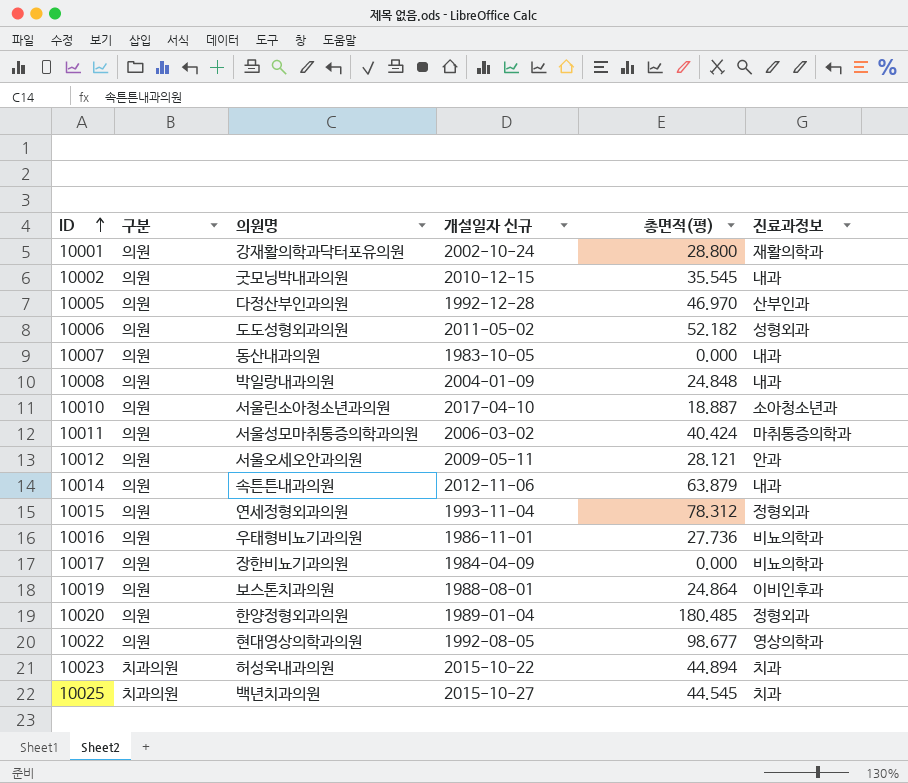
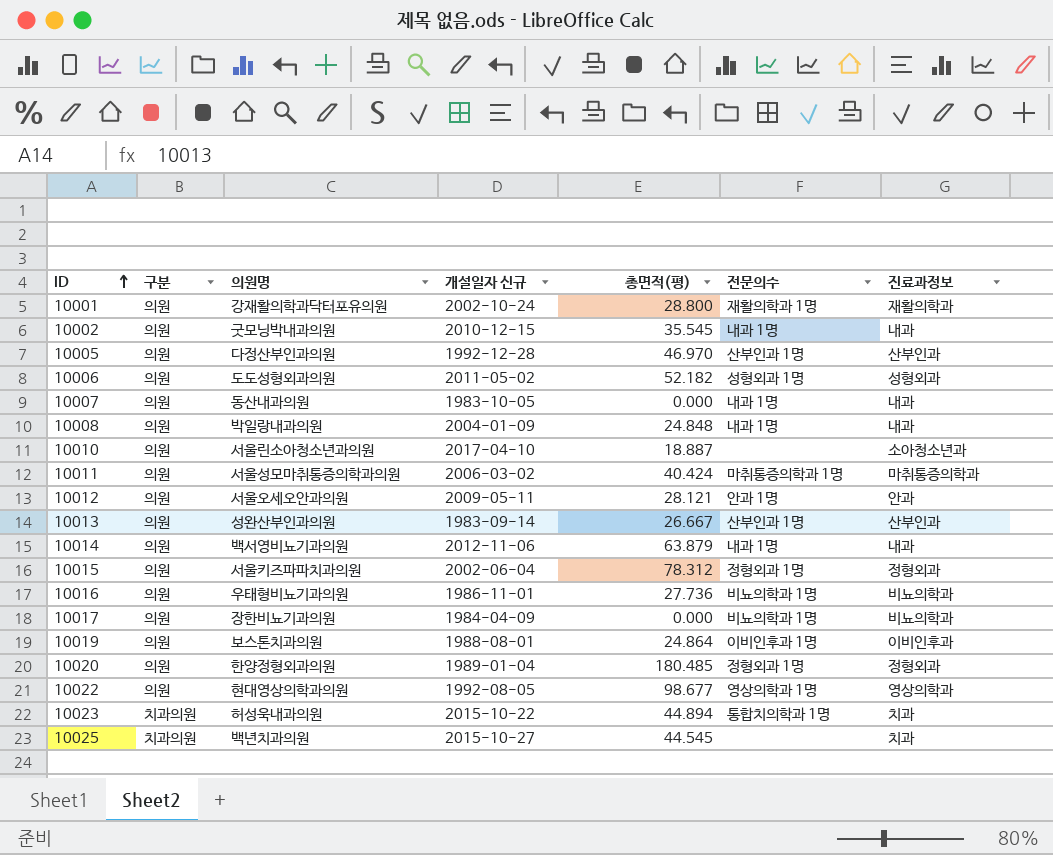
column 전문의수 | position: none -> 6
row 10013: none -> 의원 | 성완산부인과의원 | 1983-09-14 | 26.667 | 산부인과 1명 | 산부인과
10014 | 의원명: 속튼튼내과의원 -> 백서영비뇨기과의원
10015 | 의원명: 연세정형외과의원 -> 서울키즈파파치과의원
10015 | 개설일자 신규: 1993-11-04 -> 2002-06-04

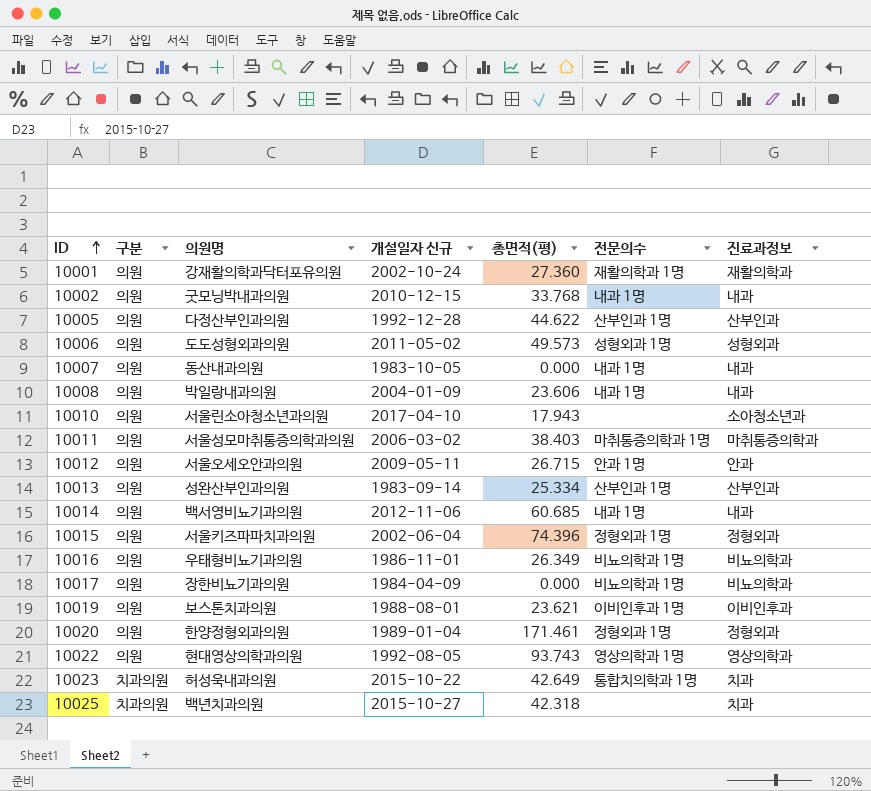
10001 | 총면적(평): 28.800 -> 27.360
10002 | 총면적(평): 35.545 -> 33.768
10005 | 총면적(평): 46.970 -> 44.622
10006 | 총면적(평): 52.182 -> 49.573
10008 | 총면적(평): 24.848 -> 23.606
10010 | 총면적(평): 18.887 -> 17.943
10011 | 총면적(평): 40.424 -> 38.403
10012 | 총면적(평): 28.121 -> 26.715
10013 | 총면적(평): 26.667 -> 25.334
10014 | 총면적(평): 63.879 -> 60.685
10015 | 총면적(평): 78.312 -> 74.396
10016 | 총면적(평): 27.736 -> 26.349
10019 | 총면적(평): 24.864 -> 23.621
10020 | 총면적(평): 180.485 -> 171.461
10022 | 총면적(평): 98.677 -> 93.743
10023 | 총면적(평): 44.894 -> 42.649
10025 | 총면적(평): 44.545 -> 42.318

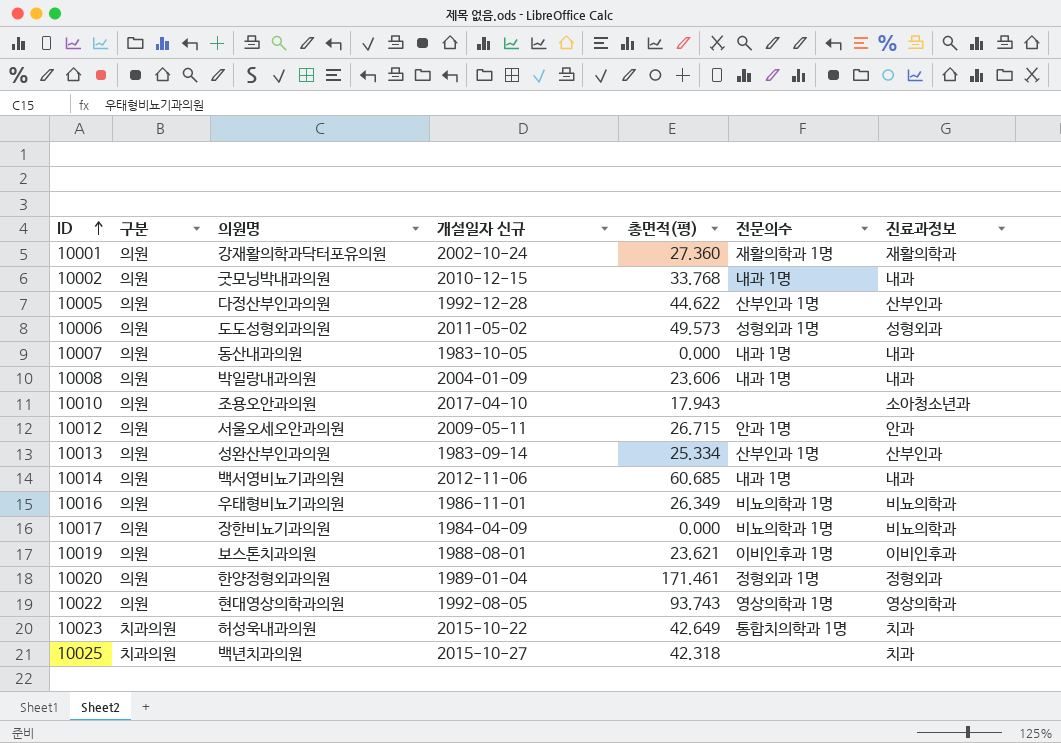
row 10011: 의원 | 서울성모마취통증의학과의원 | 2006-03-02 | 38.403 | 마취통증의학과 1명 | 마취통증의학과 -> none
row 10015: 의원 | 서울키즈파파치과의원 | 2002-06-04 | 74.396 | 정형외과 1명 | 정형외과 -> none
10010 | 의원명: 서울린소아청소년과의원 -> 조용오안과의원

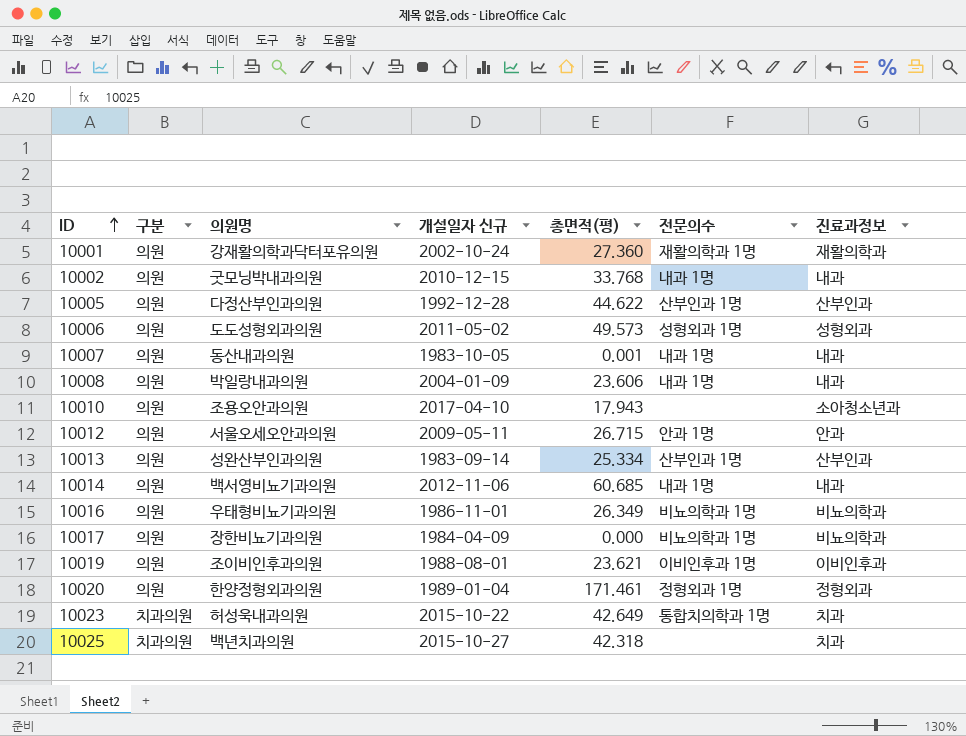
row 10022: 의원 | 현대영상의학과의원 | 1992-08-05 | 93.743 | 영상의학과 1명 | 영상의학과 -> none
10007 | 총면적(평): 0.000 -> 0.001
10019 | 의원명: 보스톤치과의원 -> 조이비인후과의원

